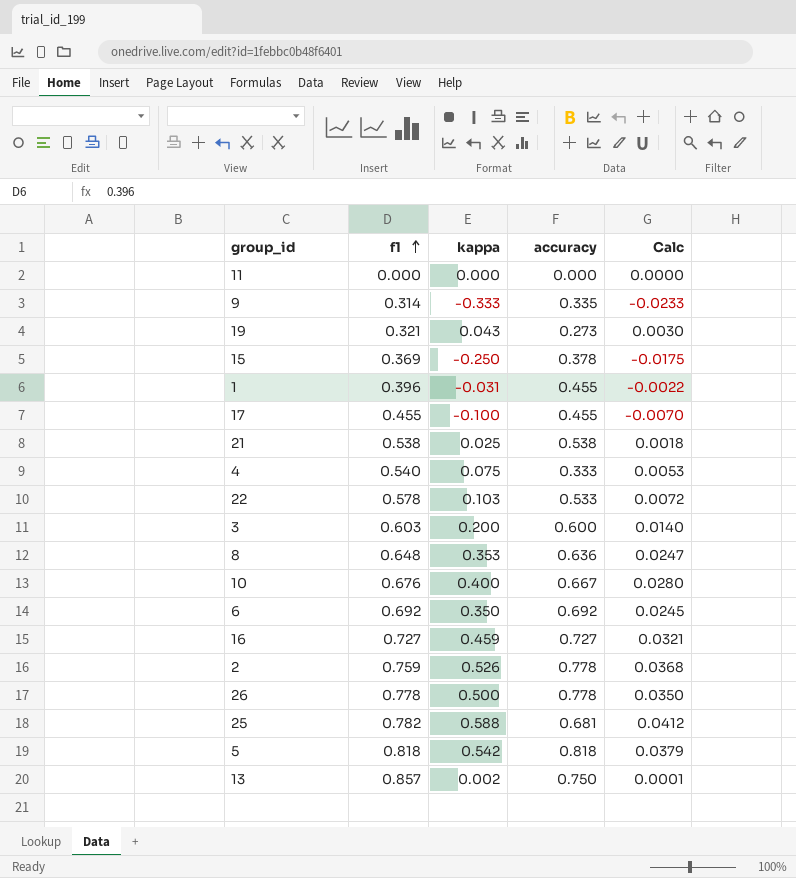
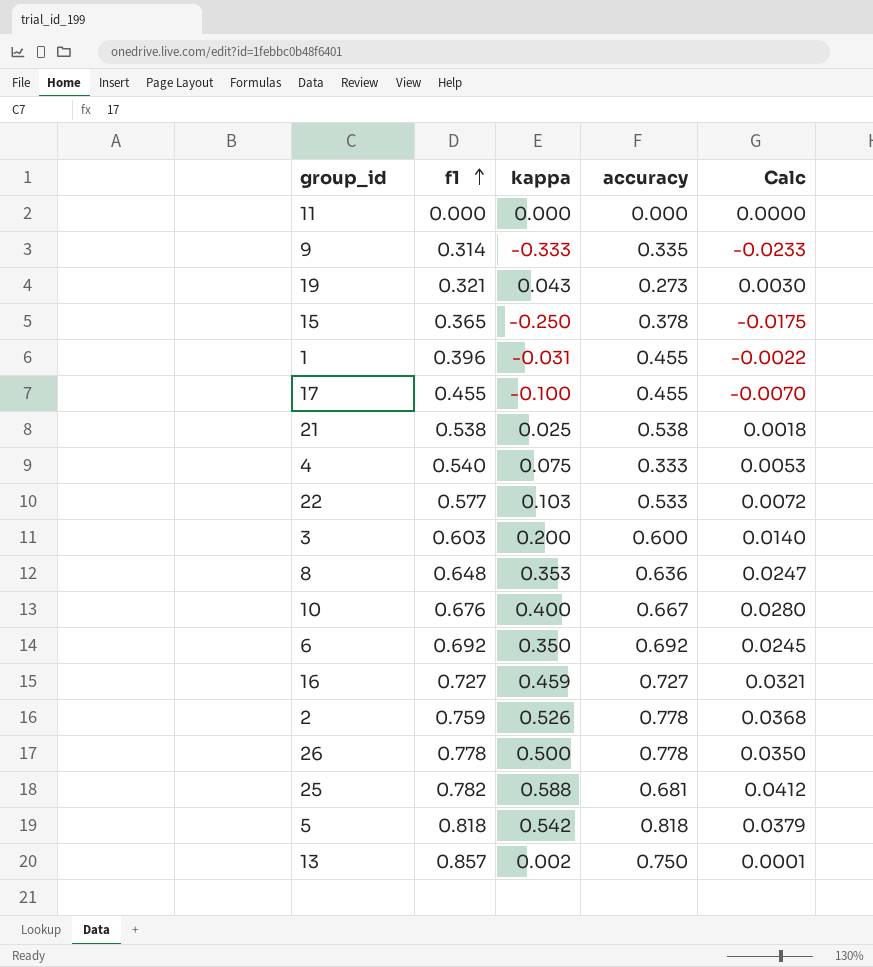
15 | f1: 0.369 -> 0.365
22 | f1: 0.578 -> 0.577

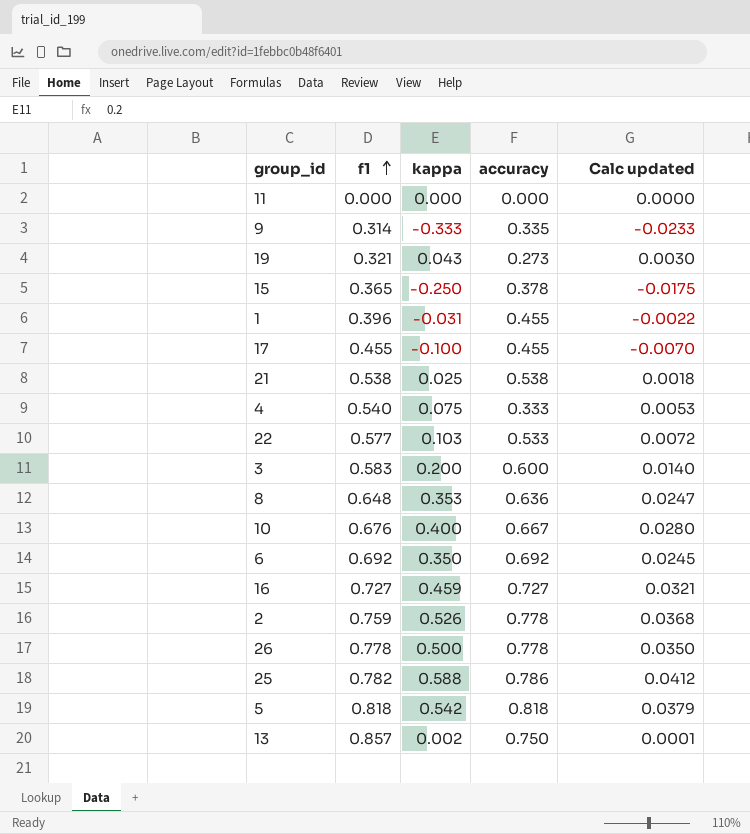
column name: Calc -> Calc updated
3 | f1: 0.603 -> 0.583
25 | accuracy: 0.681 -> 0.786

